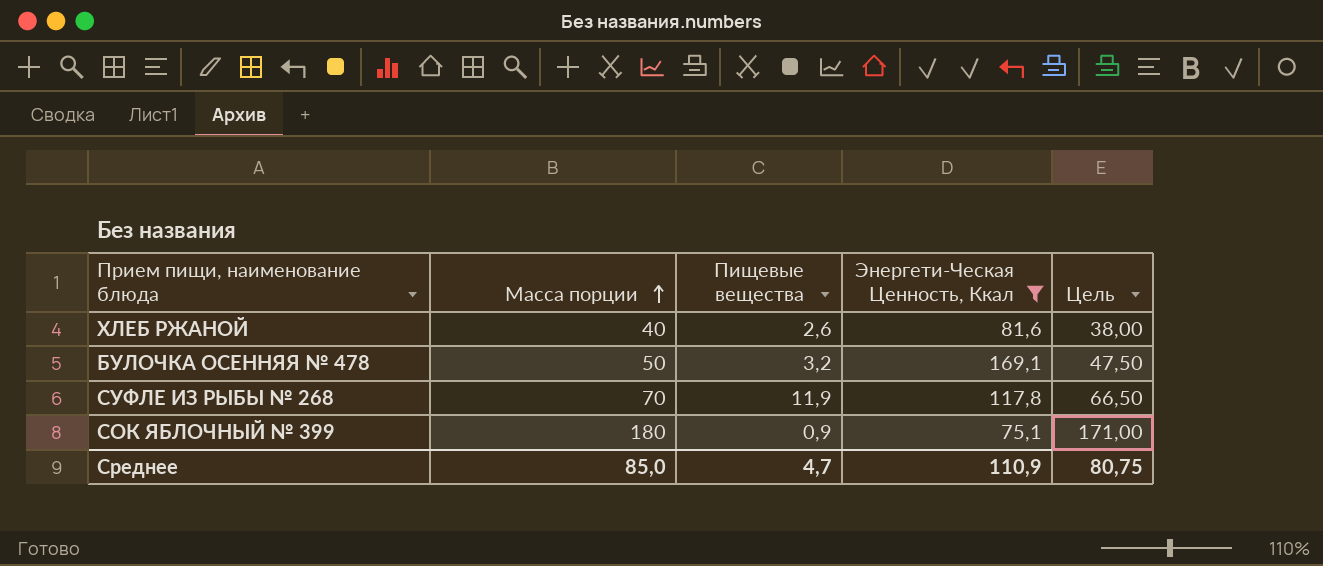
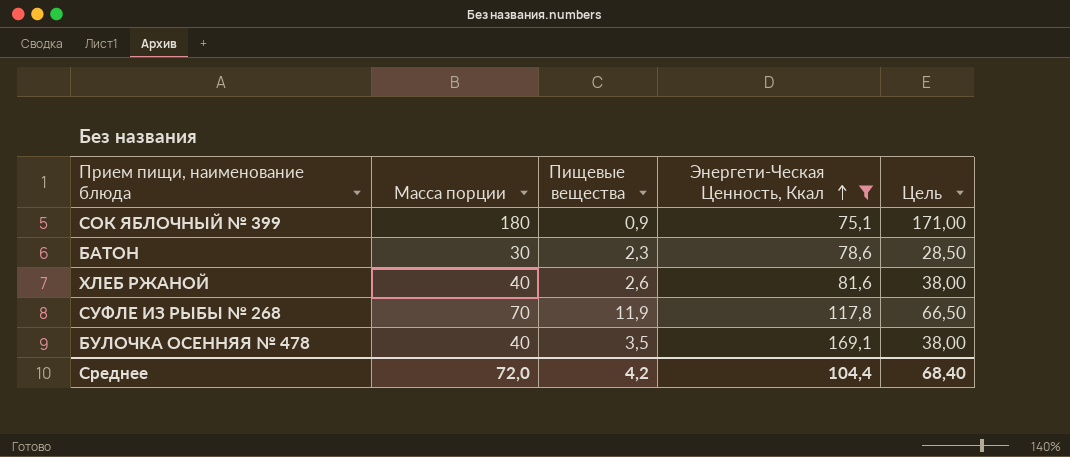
row order: Масса порции ascending -> Энергети-Ческая Ценность, Ккал ascending
row БАТОН: none -> 30 | 2,3 | 78,6 | 28,50
БУЛОЧКА ОСЕННЯЯ № 478 | Масса порции: 50 -> 40
БУЛОЧКА ОСЕННЯЯ № 478 | Пищевые вещества: 3,2 -> 3,5
БУЛОЧКА ОСЕННЯЯ № 478 | Цель: 47,50 -> 38,00
Среднее | Масса порции: 85,0 -> 72,0
Среднее | Пищевые вещества: 4,7 -> 4,2
Среднее | Энергети-Ческая Ценность, Ккал: 110,9 -> 104,4
Среднее | Цель: 80,75 -> 68,40

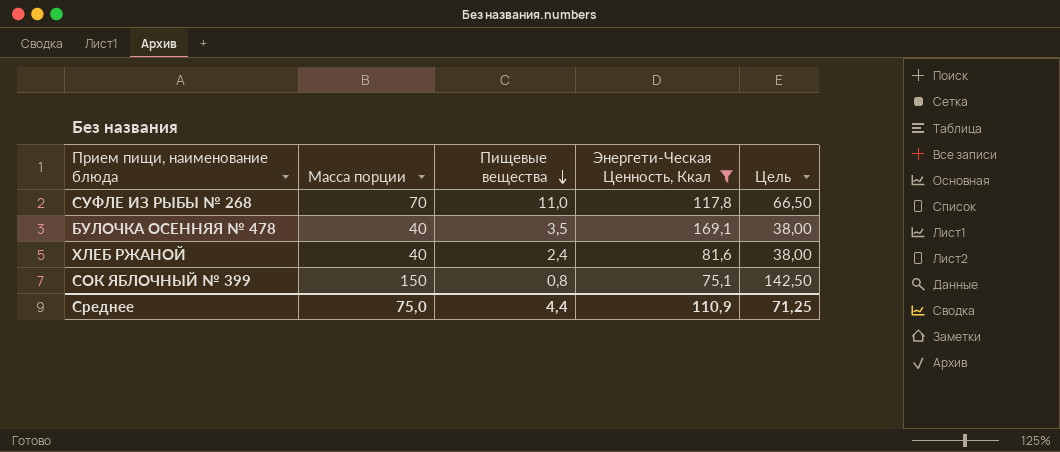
row order: Энергети-Ческая Ценность, Ккал ascending -> Пищевые вещества descending
row БАТОН: 30 | 2,3 | 78,6 | 28,50 -> none
СУФЛЕ ИЗ РЫБЫ № 268 | Пищевые вещества: 11,9 -> 11,0
ХЛЕБ РЖАНОЙ | Пищевые вещества: 2,6 -> 2,4
СОК ЯБЛОЧНЫЙ № 399 | Масса порции: 180 -> 150
СОК ЯБЛОЧНЫЙ № 399 | Пищевые вещества: 0,9 -> 0,8
СОК ЯБЛОЧНЫЙ № 399 | Цель: 171,00 -> 142,50
Среднее | Масса порции: 72,0 -> 75,0
Среднее | Пищевые вещества: 4,2 -> 4,4
Среднее | Энергети-Ческая Ценность, Ккал: 104,4 -> 110,9
Среднее | Цель: 68,40 -> 71,25

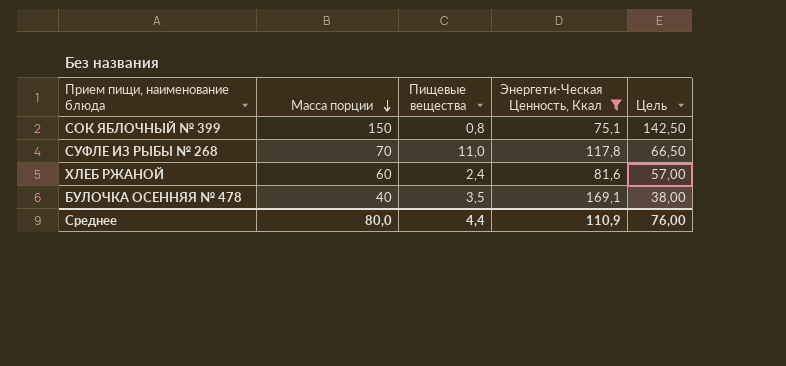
row order: Пищевые вещества descending -> Масса порции descending
ХЛЕБ РЖАНОЙ | Масса порции: 40 -> 60
ХЛЕБ РЖАНОЙ | Цель: 38,00 -> 57,00
Среднее | Масса порции: 75,0 -> 80,0
Среднее | Цель: 71,25 -> 76,00

